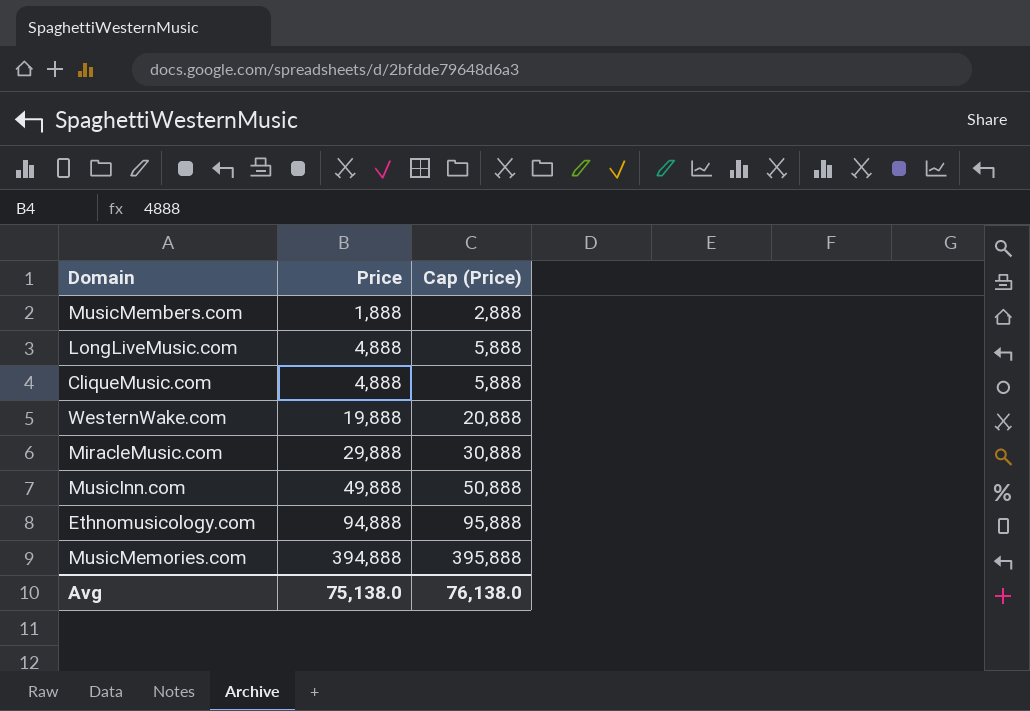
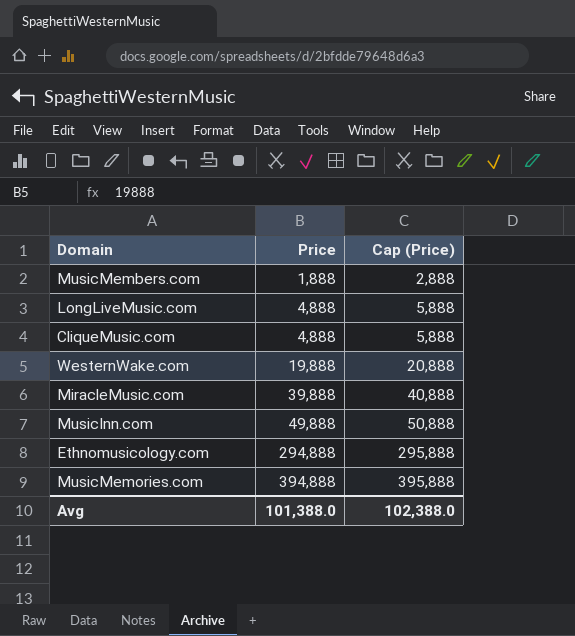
MiracleMusic.com | Price: 29,888 -> 39,888
MiracleMusic.com | Cap (Price): 30,888 -> 40,888
Ethnomusicology.com | Price: 94,888 -> 294,888
Ethnomusicology.com | Cap (Price): 95,888 -> 295,888
Avg | Price: 75,138.0 -> 101,388.0
Avg | Cap (Price): 76,138.0 -> 102,388.0

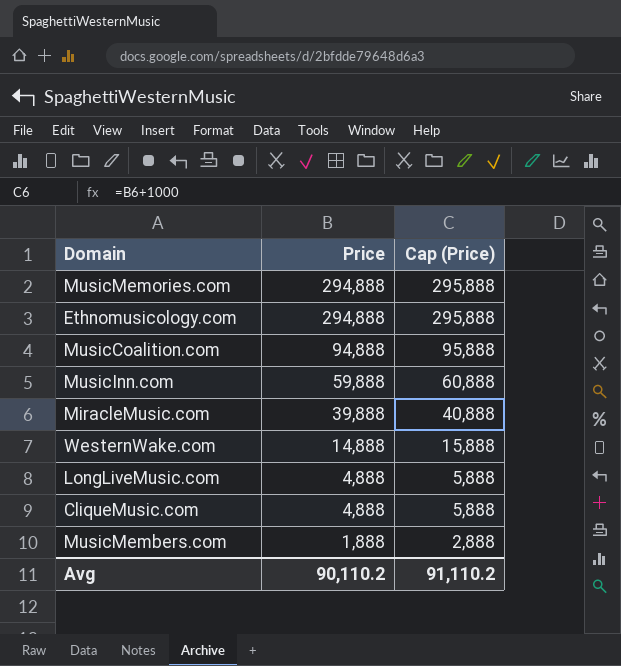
row order: Price ascending -> Price descending
MusicMemories.com | Price: 394,888 -> 294,888
MusicMemories.com | Cap (Price): 395,888 -> 295,888
row MusicCoalition.com: none -> 94,888 | 95,888
MusicInn.com | Price: 49,888 -> 59,888
MusicInn.com | Cap (Price): 50,888 -> 60,888
WesternWake.com | Price: 19,888 -> 14,888
WesternWake.com | Cap (Price): 20,888 -> 15,888
Avg | Price: 101,388.0 -> 90,110.2
Avg | Cap (Price): 102,388.0 -> 91,110.2

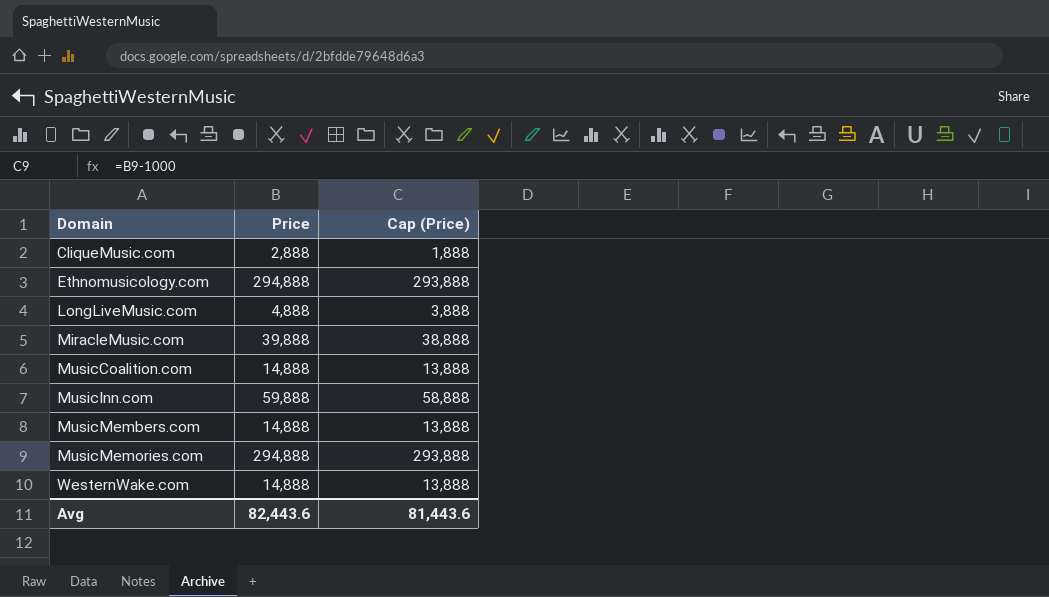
row order: Price descending -> Domain ascending
column Cap (Price) | formula: [Price] + 1000 -> [Price] - 1000
CliqueMusic.com | Price: 4,888 -> 2,888
MusicCoalition.com | Price: 94,888 -> 14,888
MusicMembers.com | Price: 1,888 -> 14,888
Avg | Price: 90,110.2 -> 82,443.6
Avg | Cap (Price): 91,110.2 -> 81,443.6

